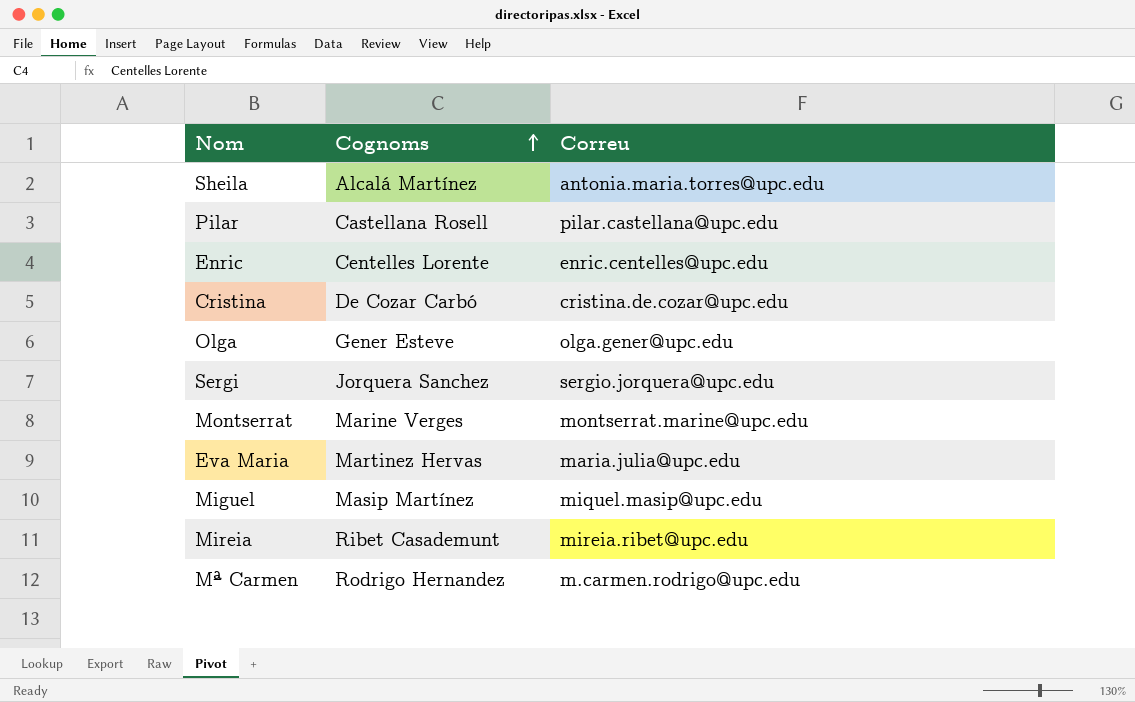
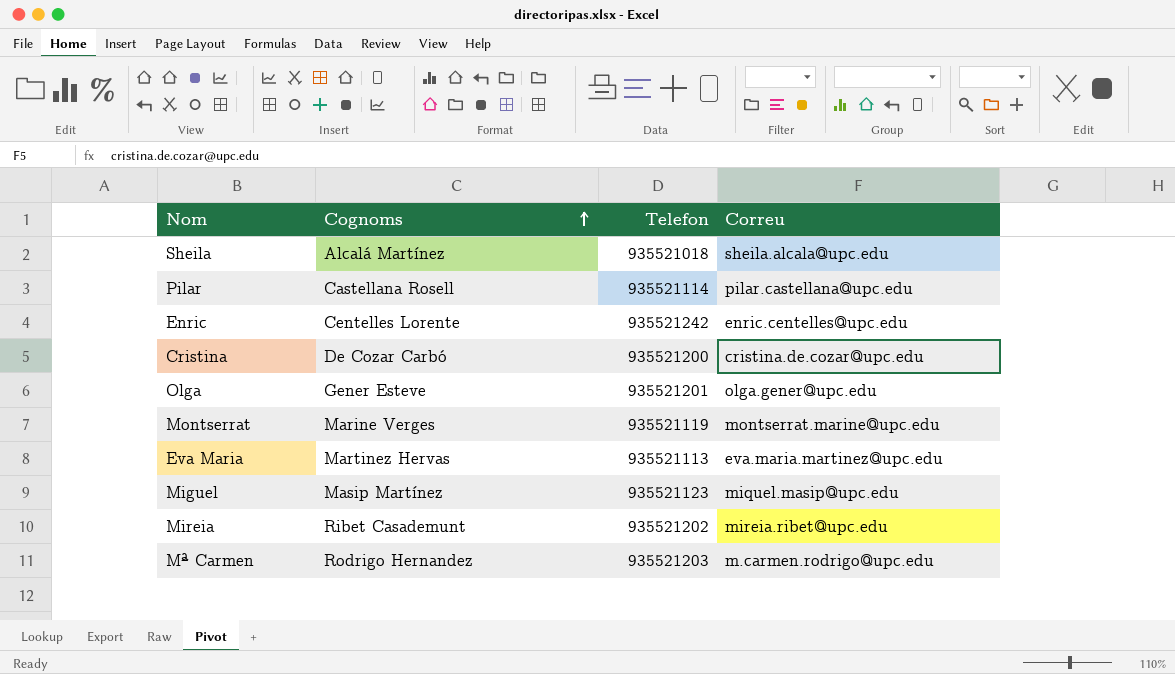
column Telefon | position: none -> 3
row Sergi: Jorquera Sanchez | sergio.jorquera@upc.edu -> none
Sheila | Correu: antonia.maria.torres@upc.edu -> sheila.alcala@upc.edu
Eva Maria | Correu: maria.julia@upc.edu -> eva.maria.martinez@upc.edu

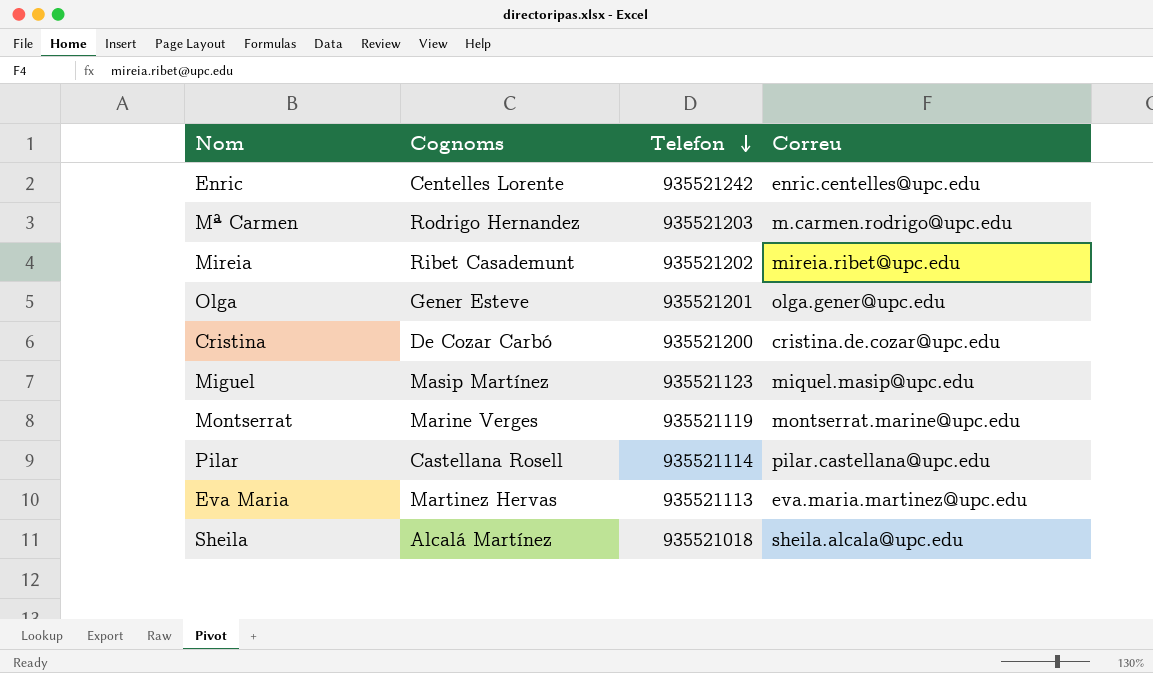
row order: Cognoms ascending -> Telefon descending

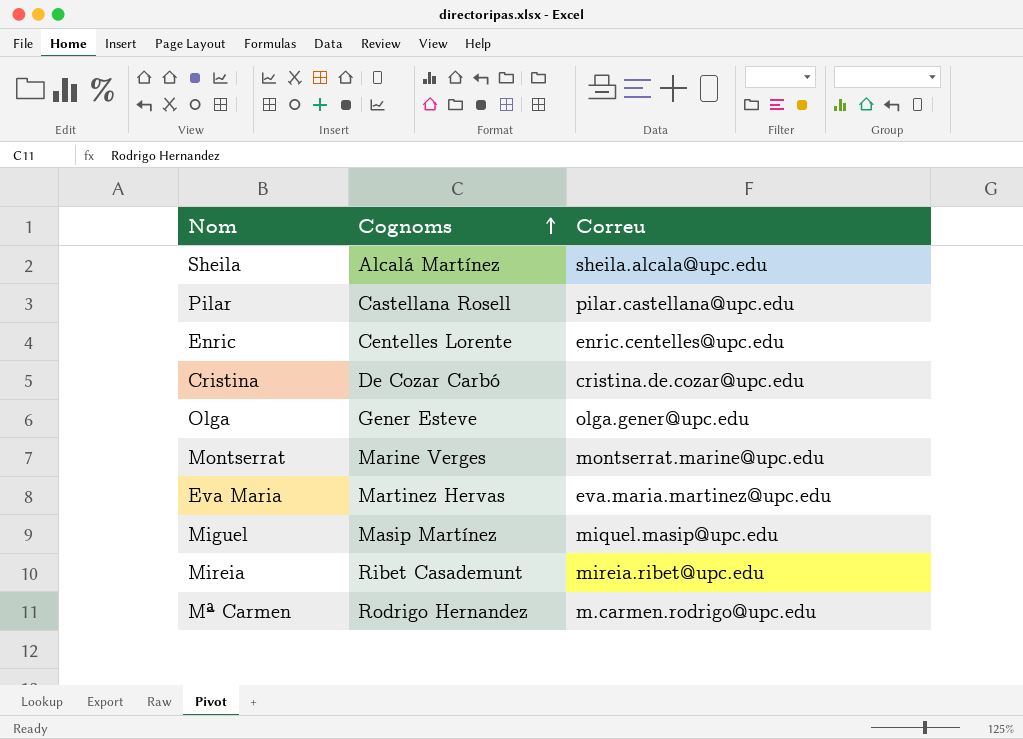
row order: Telefon descending -> Cognoms ascending
column Telefon | position: 3 -> none

